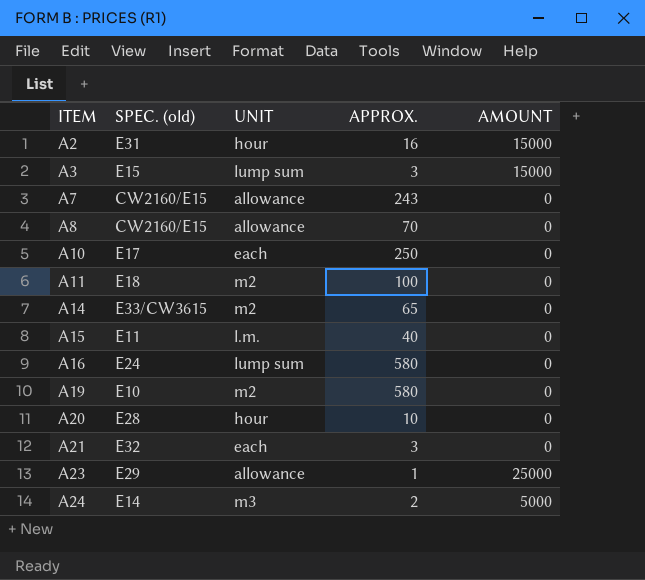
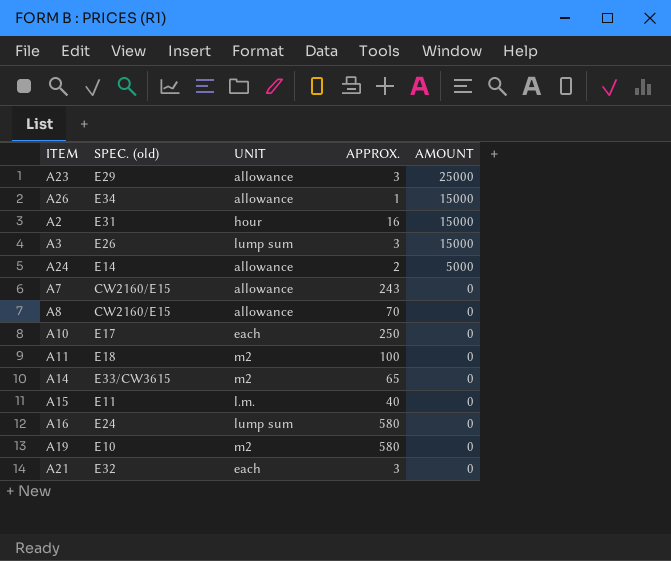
row order: ITEM ascending -> AMOUNT descending
row A20: E28 | hour | 10 | 0 -> none
A23 | APPROX.: 1 -> 3
row A26: none -> E34 | allowance | 1 | 15000
A3 | SPEC. (old): E15 -> E26
A24 | UNIT: m3 -> allowance

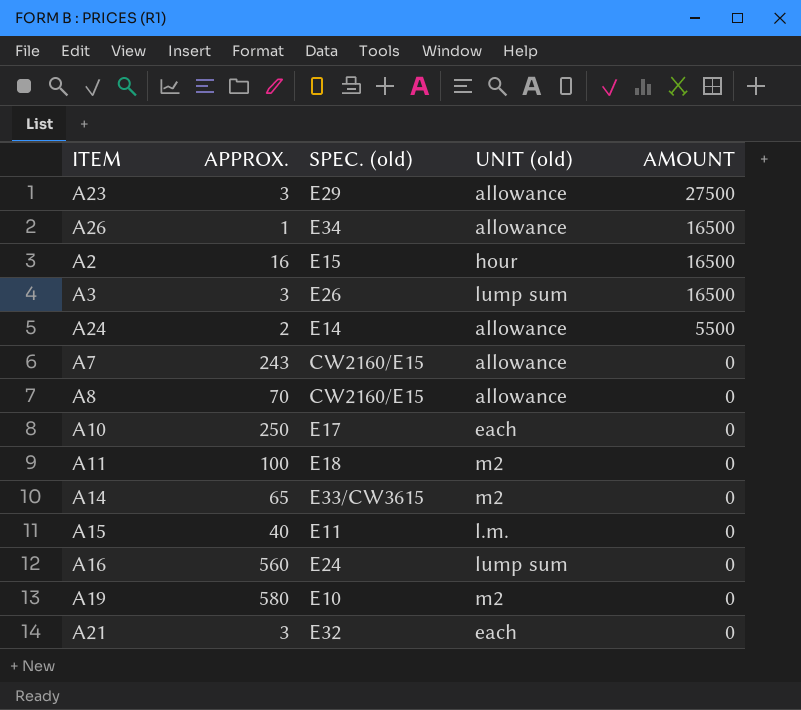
column APPROX. | position: 4 -> 2
column name: UNIT -> UNIT (old)
A23 | AMOUNT: 25000 -> 27500
A26 | AMOUNT: 15000 -> 16500
A2 | SPEC. (old): E31 -> E15
A2 | AMOUNT: 15000 -> 16500
A3 | AMOUNT: 15000 -> 16500
A24 | AMOUNT: 5000 -> 5500
A16 | APPROX.: 580 -> 560

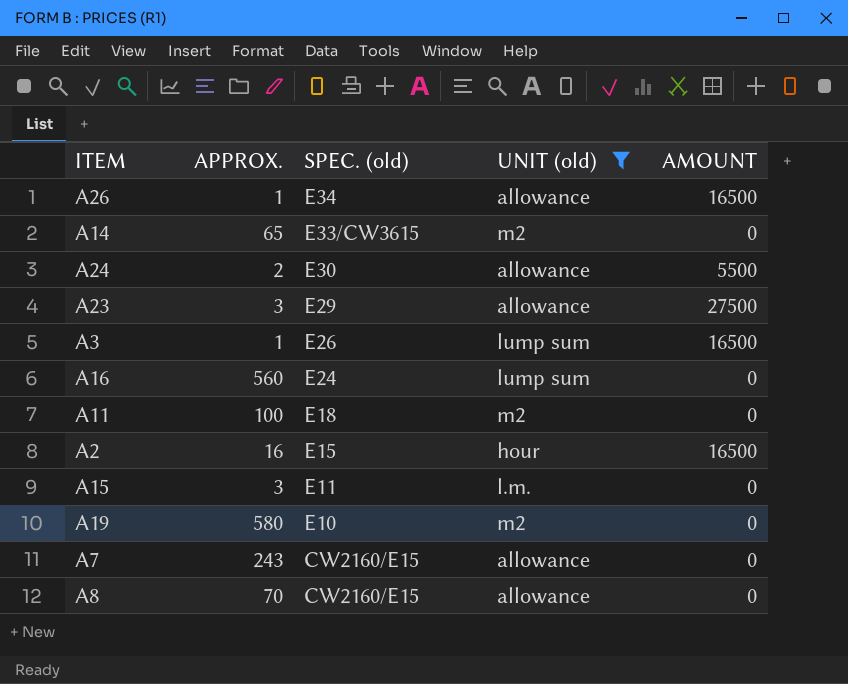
filter: none -> UNIT (old) != each
row order: AMOUNT descending -> SPEC. (old) descending
A24 | SPEC. (old): E14 -> E30
A3 | APPROX.: 3 -> 1
A15 | APPROX.: 40 -> 3

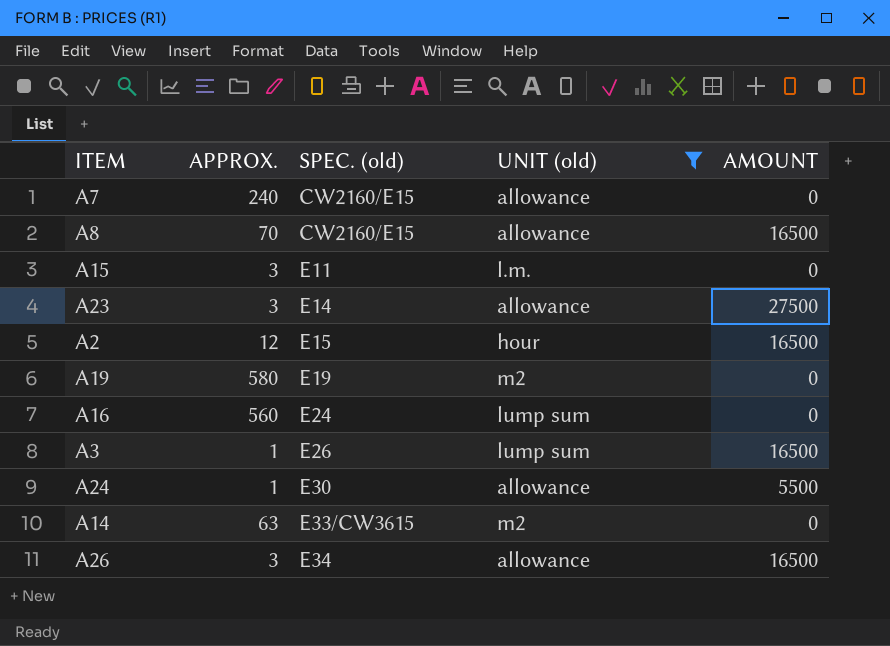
row order: SPEC. (old) descending -> SPEC. (old) ascending
row A11: 100 | E18 | m2 | 0 -> none
A7 | APPROX.: 243 -> 240
A8 | AMOUNT: 0 -> 16500
A23 | SPEC. (old): E29 -> E14
A2 | APPROX.: 16 -> 12
A19 | SPEC. (old): E10 -> E19
A24 | APPROX.: 2 -> 1
A14 | APPROX.: 65 -> 63
A26 | APPROX.: 1 -> 3

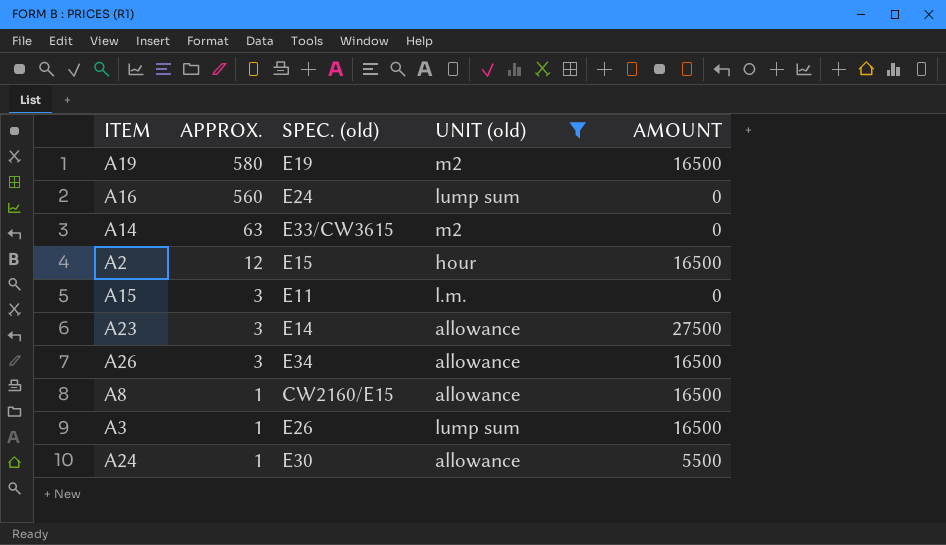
row order: SPEC. (old) ascending -> APPROX. descending
row A7: 240 | CW2160/E15 | allowance | 0 -> none
A19 | AMOUNT: 0 -> 16500
A8 | APPROX.: 70 -> 1

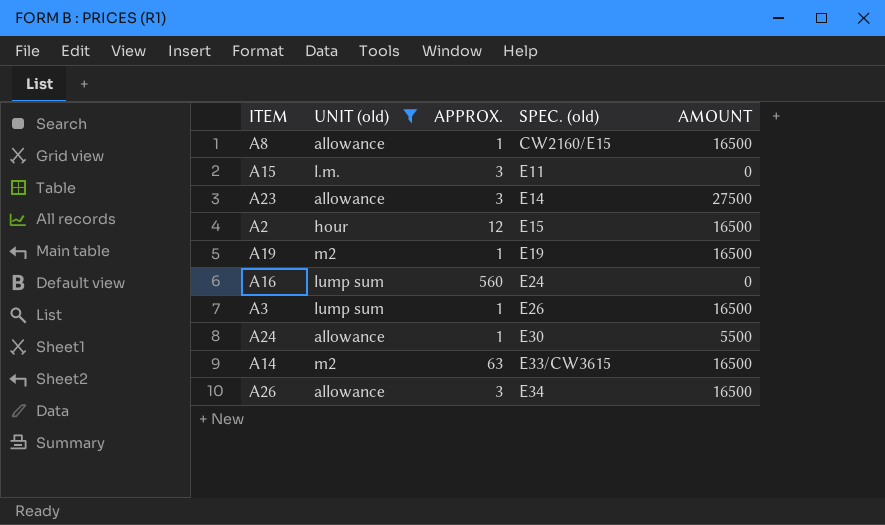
row order: APPROX. descending -> SPEC. (old) ascending
column UNIT (old) | position: 4 -> 2
A19 | APPROX.: 580 -> 1
A14 | AMOUNT: 0 -> 16500

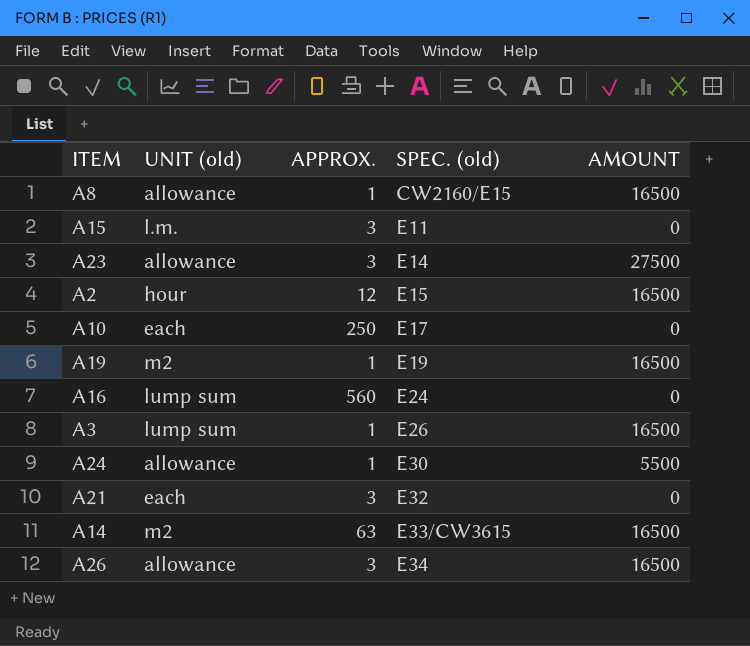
filter: UNIT (old) != each -> none

